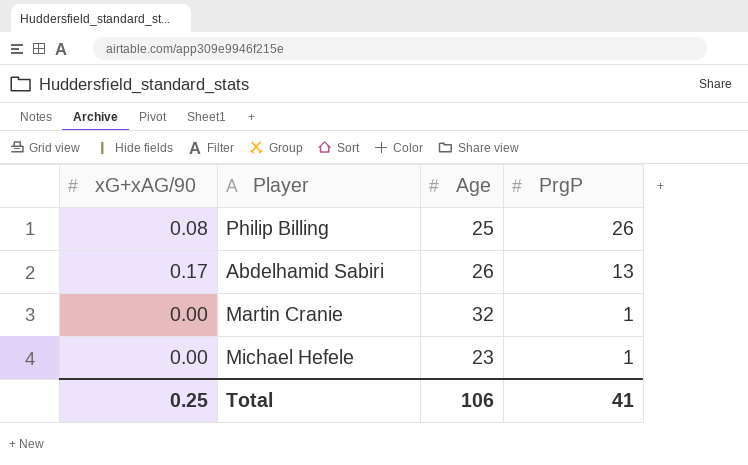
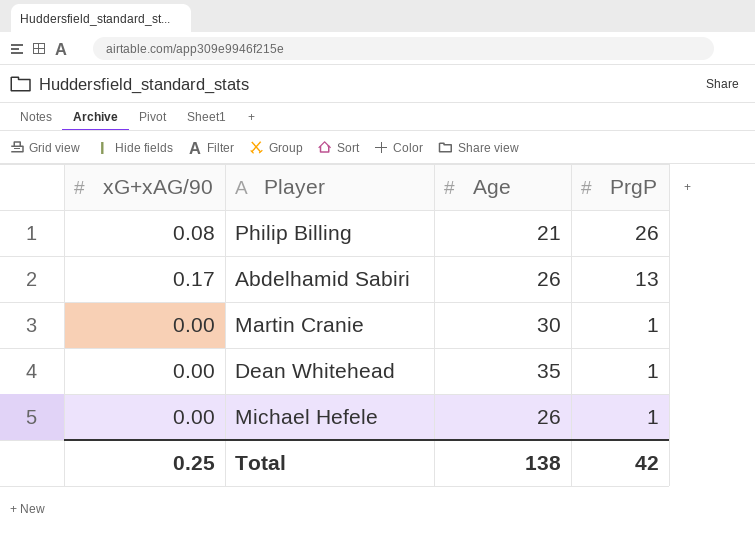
Philip Billing | Age: 25 -> 21
Martin Cranie | Age: 32 -> 30
row Dean Whitehead: none -> 0.00 | 35 | 1
Michael Hefele | Age: 23 -> 26
Total | Age: 106 -> 138
Total | PrgP: 41 -> 42

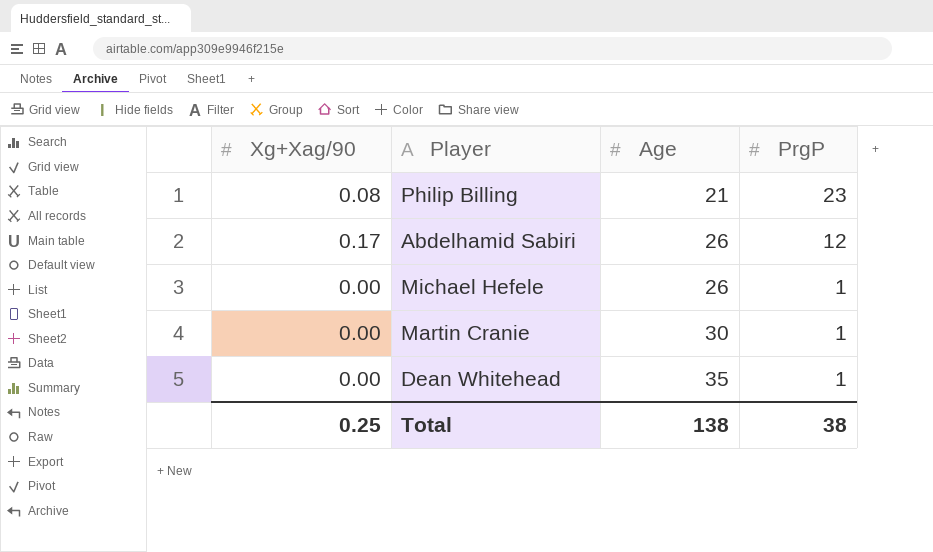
row order: PrgP descending -> Age ascending
column name: xG+xAG/90 -> Xg+Xag/90
Philip Billing | PrgP: 26 -> 23
Abdelhamid Sabiri | PrgP: 13 -> 12
Total | PrgP: 42 -> 38

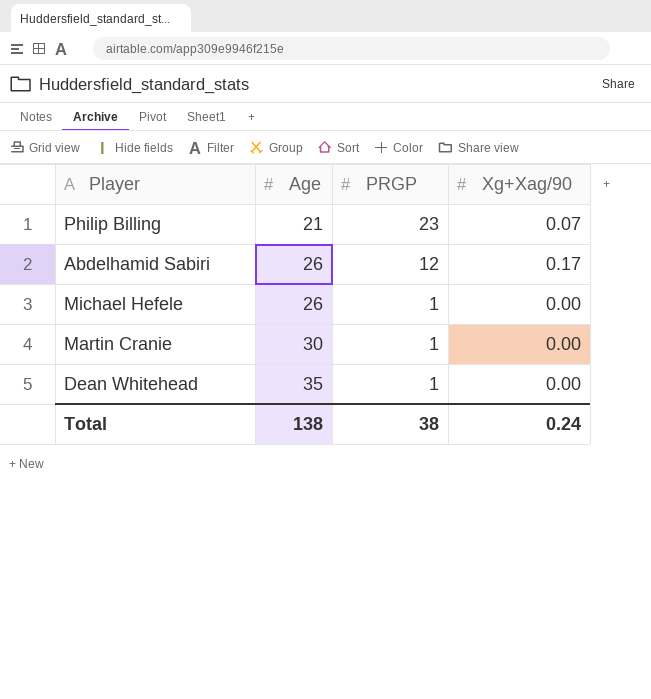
column name: PrgP -> PRGP
column Xg+Xag/90 | position: 1 -> 4
Philip Billing | Xg+Xag/90: 0.08 -> 0.07
Total | Xg+Xag/90: 0.25 -> 0.24

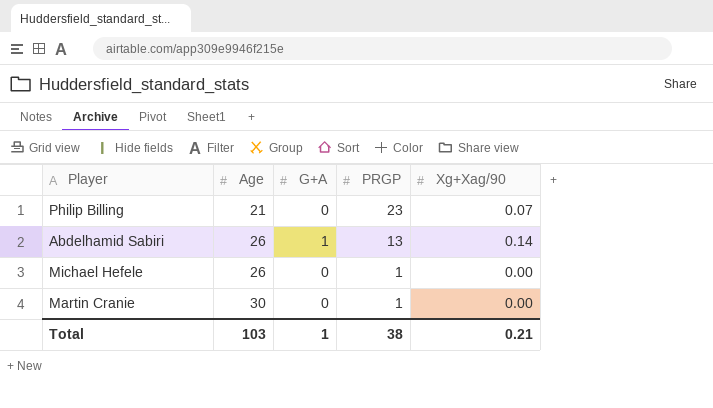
column G+A | position: none -> 3
row Dean Whitehead: 35 | 1 | 0.00 -> none
Abdelhamid Sabiri | PRGP: 12 -> 13
Abdelhamid Sabiri | Xg+Xag/90: 0.17 -> 0.14
Total | Age: 138 -> 103
Total | Xg+Xag/90: 0.24 -> 0.21

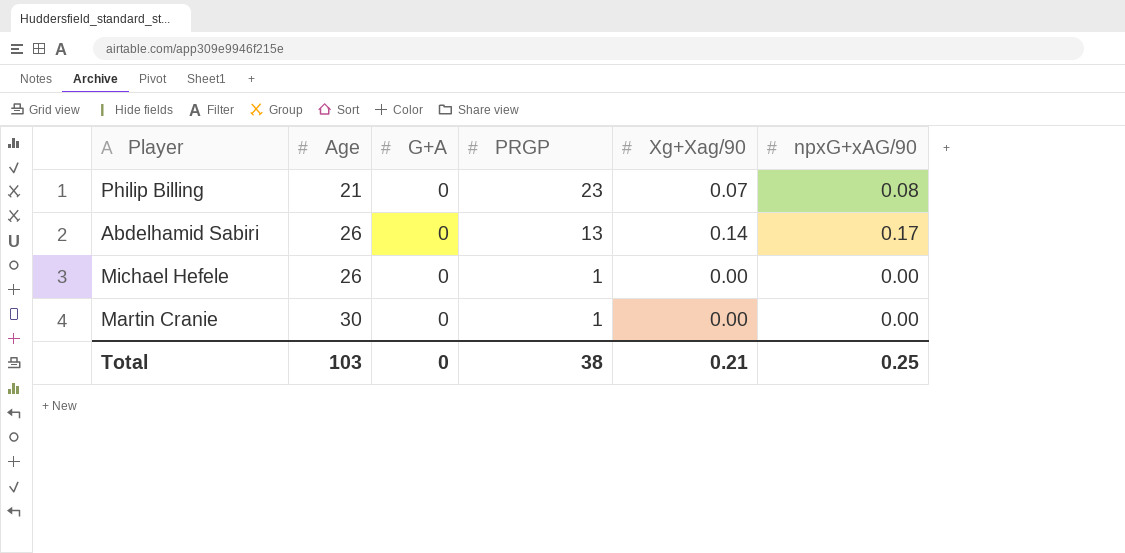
column npxG+xAG/90 | position: none -> 6
Abdelhamid Sabiri | G+A: 1 -> 0
Total | G+A: 1 -> 0

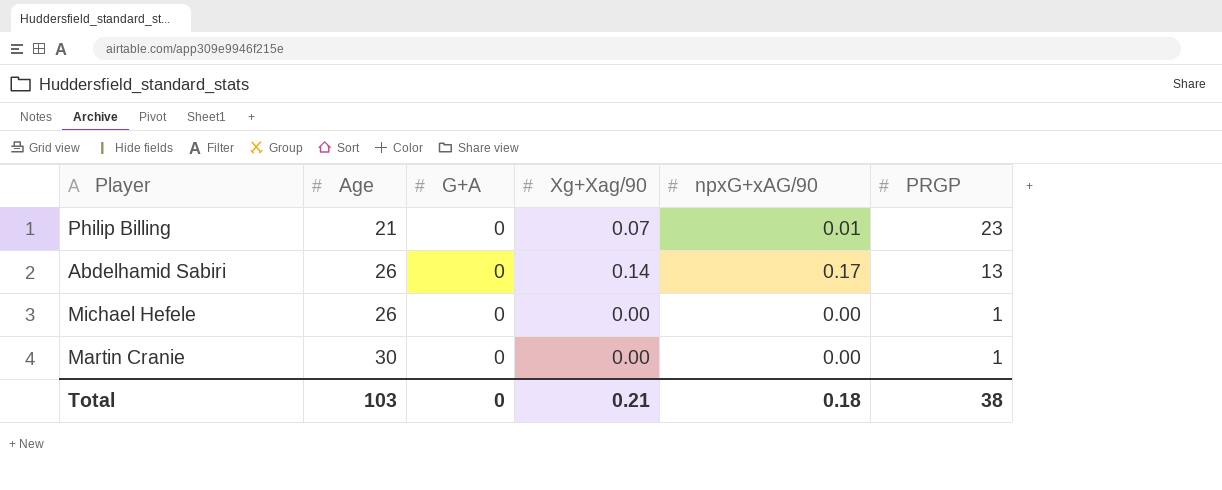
column PRGP | position: 4 -> 6
Philip Billing | npxG+xAG/90: 0.08 -> 0.01
Total | npxG+xAG/90: 0.25 -> 0.18

